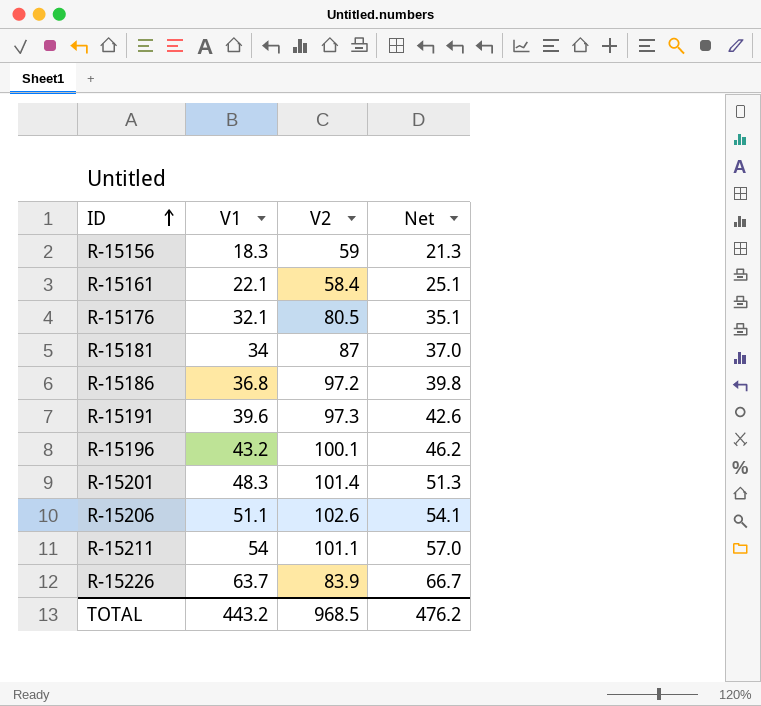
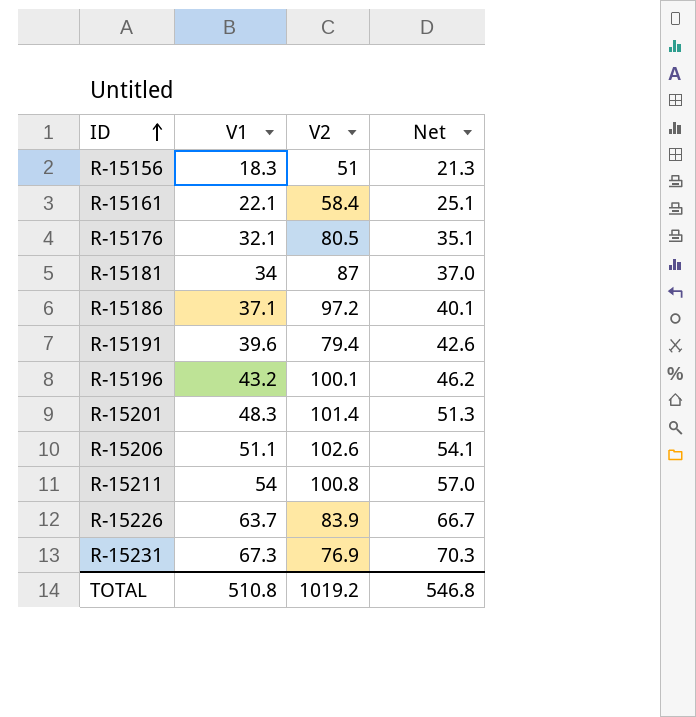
R-15156 | V2: 59 -> 51
R-15186 | V1: 36.8 -> 37.1
R-15186 | Net: 39.8 -> 40.1
R-15191 | V2: 97.3 -> 79.4
R-15211 | V2: 101.1 -> 100.8
row R-15231: none -> 67.3 | 76.9 | 70.3
TOTAL | V1: 443.2 -> 510.8
TOTAL | V2: 968.5 -> 1019.2
TOTAL | Net: 476.2 -> 546.8

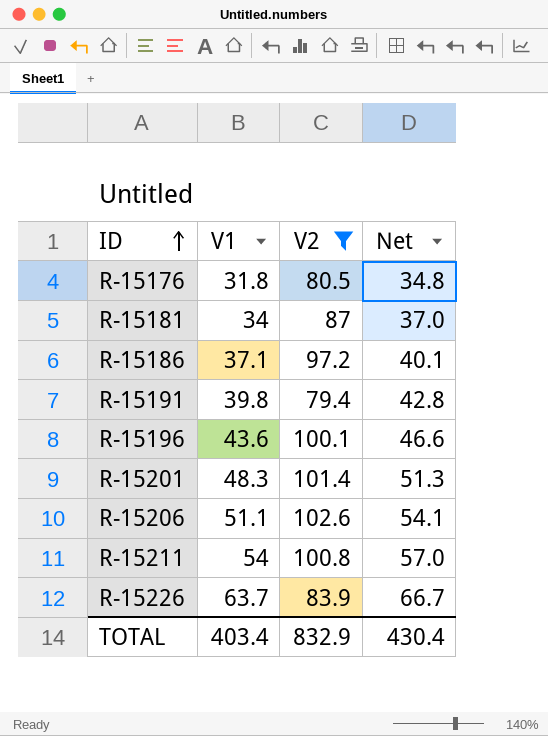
filter: none -> V2 >= 79.4
R-15176 | V1: 32.1 -> 31.8
R-15176 | Net: 35.1 -> 34.8
R-15191 | V1: 39.6 -> 39.8
R-15191 | Net: 42.6 -> 42.8
R-15196 | V1: 43.2 -> 43.6
R-15196 | Net: 46.2 -> 46.6
TOTAL | V1: 510.8 -> 403.4
TOTAL | V2: 1019.2 -> 832.9
TOTAL | Net: 546.8 -> 430.4

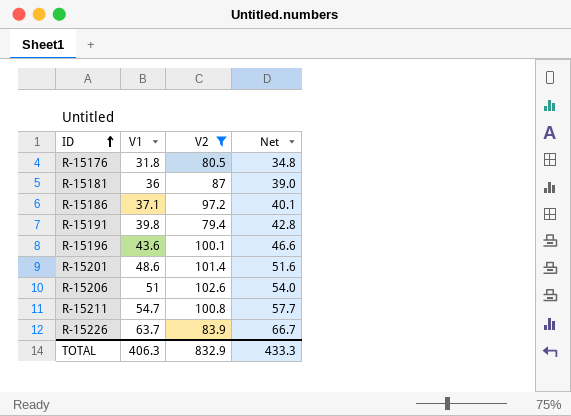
R-15181 | V1: 34 -> 36
R-15181 | Net: 37.0 -> 39.0
R-15201 | V1: 48.3 -> 48.6
R-15201 | Net: 51.3 -> 51.6
R-15206 | V1: 51.1 -> 51
R-15206 | Net: 54.1 -> 54.0
R-15211 | V1: 54 -> 54.7
R-15211 | Net: 57.0 -> 57.7
TOTAL | V1: 403.4 -> 406.3
TOTAL | Net: 430.4 -> 433.3

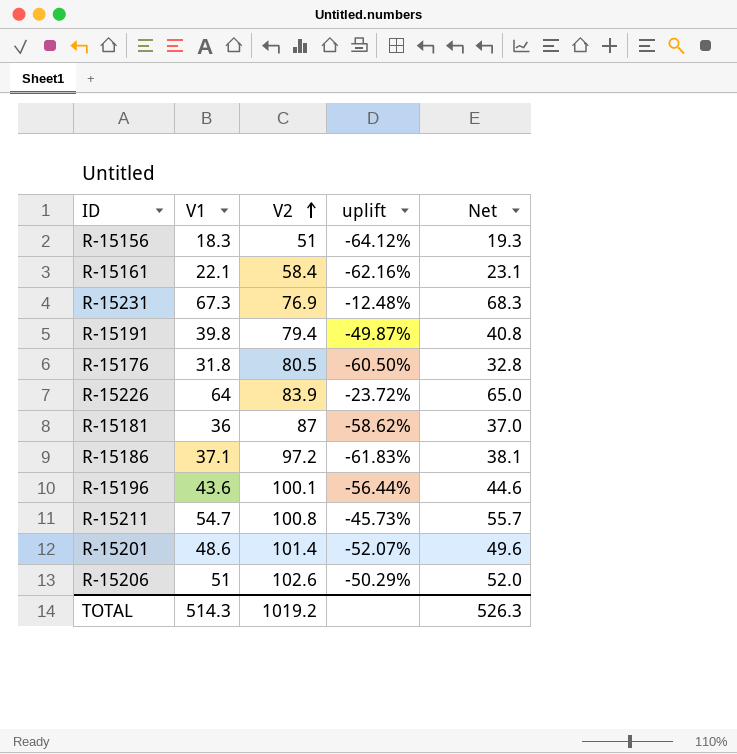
filter: V2 >= 79.4 -> none
row order: ID ascending -> V2 ascending
column uplift | formula: none -> ([V1] - [V2]) / [V2]
column Net | formula: [V1] + 3 -> [V1] + 1
R-15226 | V1: 63.7 -> 64
TOTAL | V1: 406.3 -> 514.3
TOTAL | V2: 832.9 -> 1019.2
TOTAL | Net: 433.3 -> 526.3

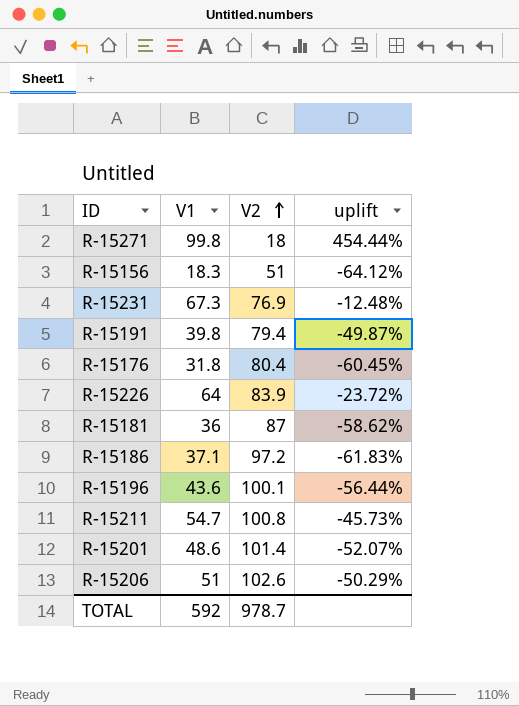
column Net | formula: [V1] + 1 -> none
row R-15161: 22.1 | 58.4 | -62.16% | 23.1 -> none
row R-15271: none -> 99.8 | 18 | 454.44%
R-15176 | V2: 80.5 -> 80.4
R-15176 | uplift: -60.50% -> -60.45%
TOTAL | V1: 514.3 -> 592
TOTAL | V2: 1019.2 -> 978.7

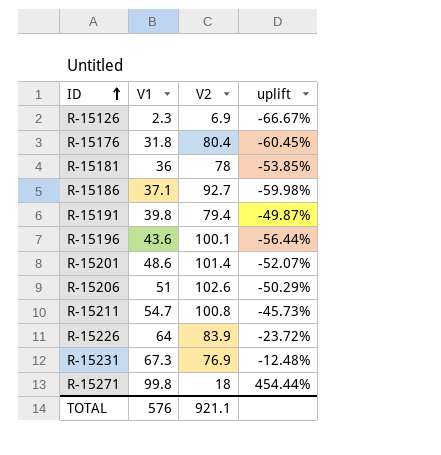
row order: V2 ascending -> ID ascending
row R-15156: 18.3 | 51 | -64.12% -> none
row R-15126: none -> 2.3 | 6.9 | -66.67%
R-15181 | V2: 87 -> 78
R-15181 | uplift: -58.62% -> -53.85%
R-15186 | V2: 97.2 -> 92.7
R-15186 | uplift: -61.83% -> -59.98%
TOTAL | V1: 592 -> 576
TOTAL | V2: 978.7 -> 921.1

